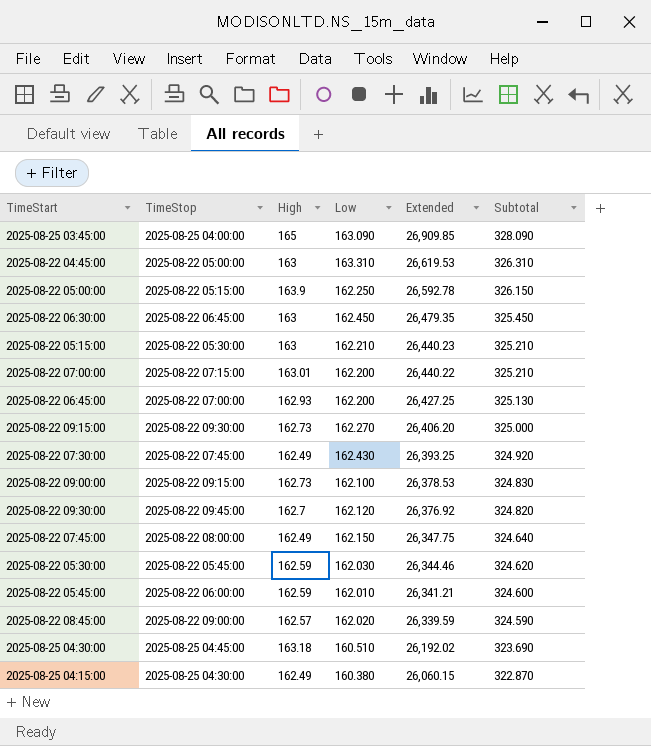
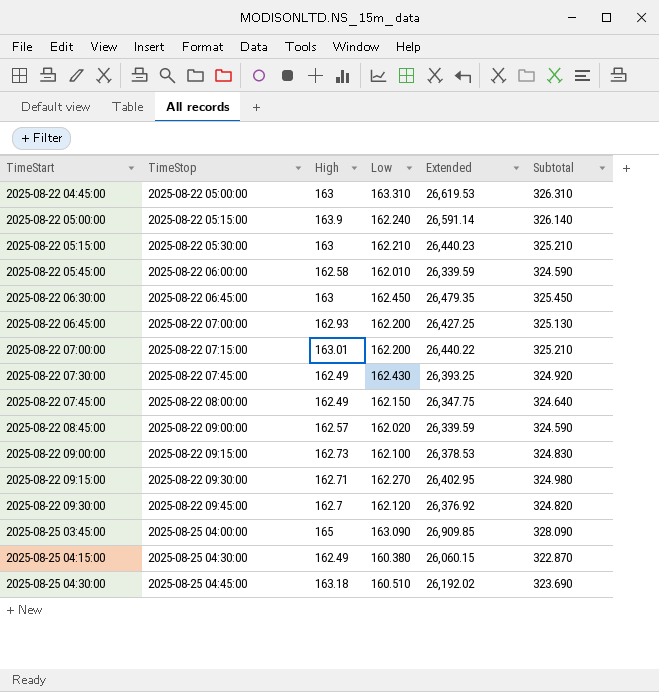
row order: Extended descending -> TimeStart ascending
row 2025-08-22 05:30:00: 2025-08-22 05:45:00 | 162.59 | 162.030 | 26,344.46 | 324.620 -> none
2025-08-22 05:00:00 | Low: 162.250 -> 162.240
2025-08-22 05:00:00 | Extended: 26,592.78 -> 26,591.14
2025-08-22 05:00:00 | Subtotal: 326.150 -> 326.140
2025-08-22 05:45:00 | High: 162.59 -> 162.58
2025-08-22 05:45:00 | Extended: 26,341.21 -> 26,339.59
2025-08-22 05:45:00 | Subtotal: 324.600 -> 324.590
2025-08-22 09:15:00 | High: 162.73 -> 162.71
2025-08-22 09:15:00 | Extended: 26,406.20 -> 26,402.95
2025-08-22 09:15:00 | Subtotal: 325.000 -> 324.980

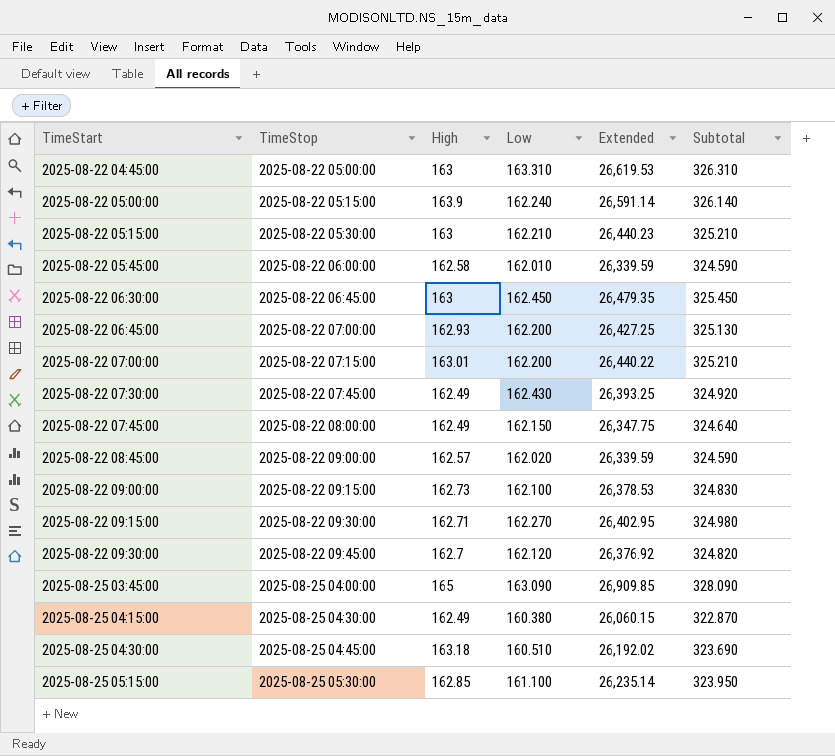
row 2025-08-25 05:15:00: none -> 2025-08-25 05:30:00 | 162.85 | 161.100 | 26,235.14 | 323.950

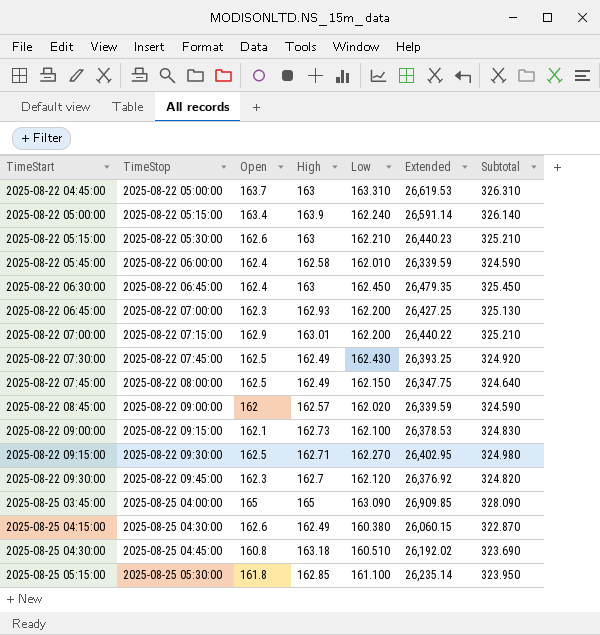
column Open | position: none -> 3

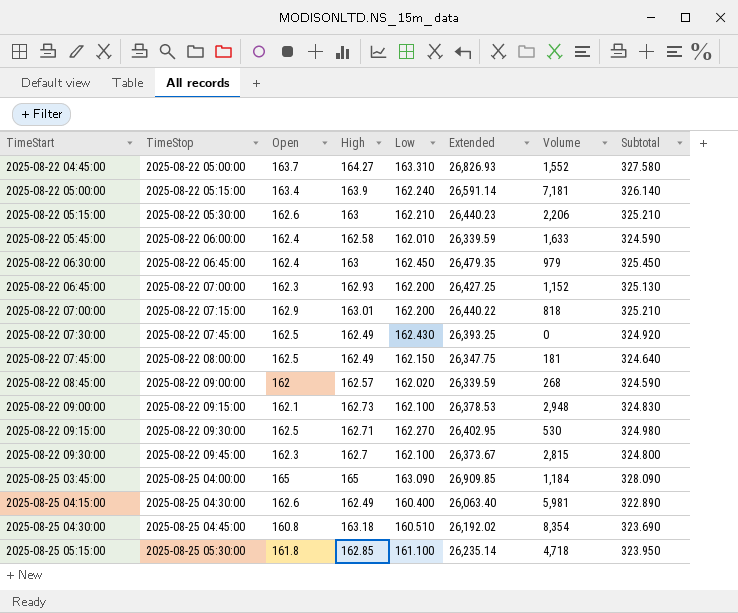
column Volume | position: none -> 7
2025-08-22 04:45:00 | High: 163 -> 164.27
2025-08-22 04:45:00 | Extended: 26,619.53 -> 26,826.93
2025-08-22 04:45:00 | Subtotal: 326.310 -> 327.580
2025-08-22 09:30:00 | Low: 162.120 -> 162.100
2025-08-22 09:30:00 | Extended: 26,376.92 -> 26,373.67
2025-08-22 09:30:00 | Subtotal: 324.820 -> 324.800
2025-08-25 04:15:00 | Low: 160.380 -> 160.400
2025-08-25 04:15:00 | Extended: 26,060.15 -> 26,063.40
2025-08-25 04:15:00 | Subtotal: 322.870 -> 322.890

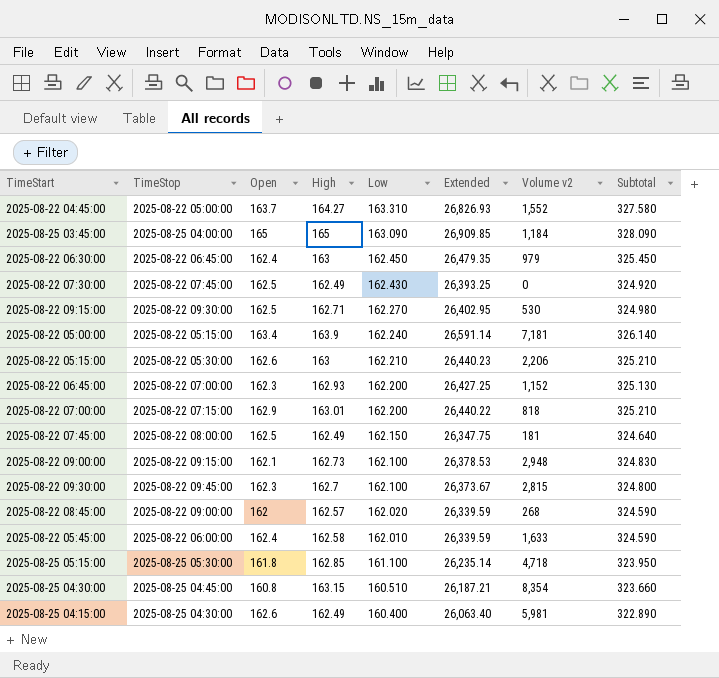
row order: TimeStart ascending -> Low descending
column name: Volume -> Volume v2
2025-08-25 04:30:00 | High: 163.18 -> 163.15
2025-08-25 04:30:00 | Extended: 26,192.02 -> 26,187.21
2025-08-25 04:30:00 | Subtotal: 323.690 -> 323.660

